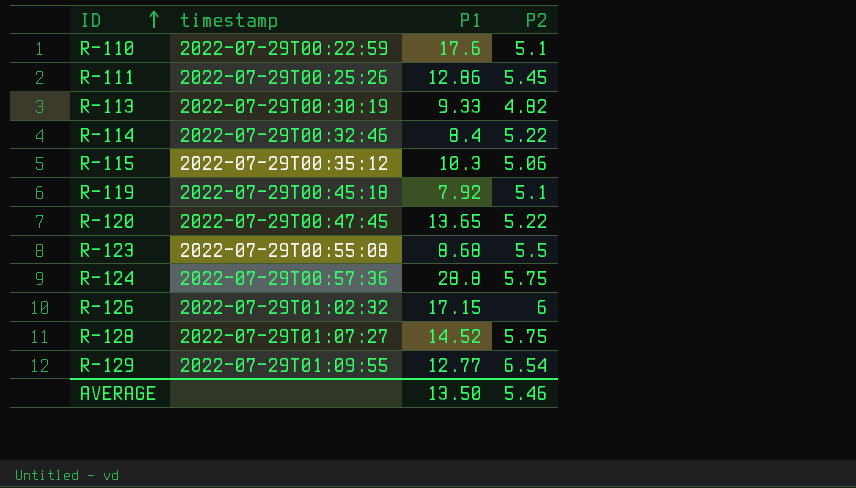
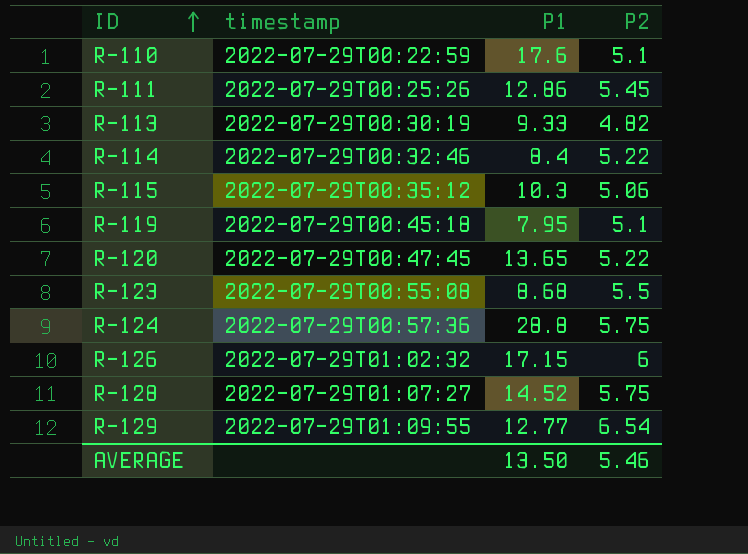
R-119 | P1: 7.92 -> 7.95

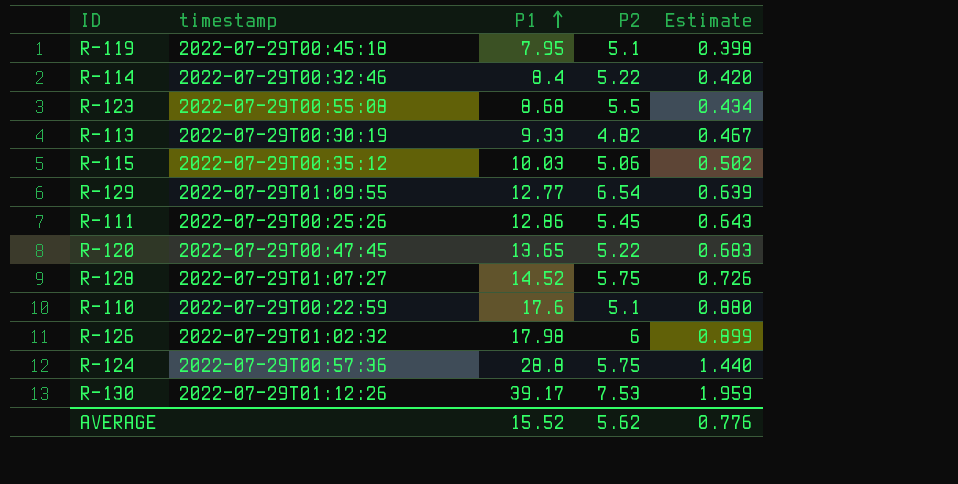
row order: ID ascending -> P1 ascending
column Estimate | formula: none -> [P1] * 0.05
R-115 | P1: 10.3 -> 10.03
R-126 | P1: 17.15 -> 17.98
row R-130: none -> 2022-07-29T01:12:26 | 39.17 | 7.53 | 1.959
AVERAGE | P1: 13.50 -> 15.52
AVERAGE | P2: 5.46 -> 5.62

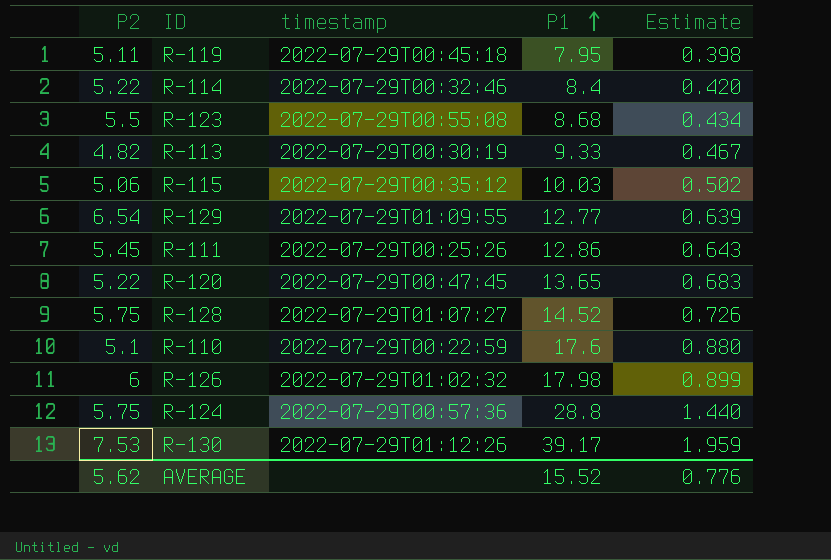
column P2 | position: 4 -> 1
R-119 | P2: 5.1 -> 5.11

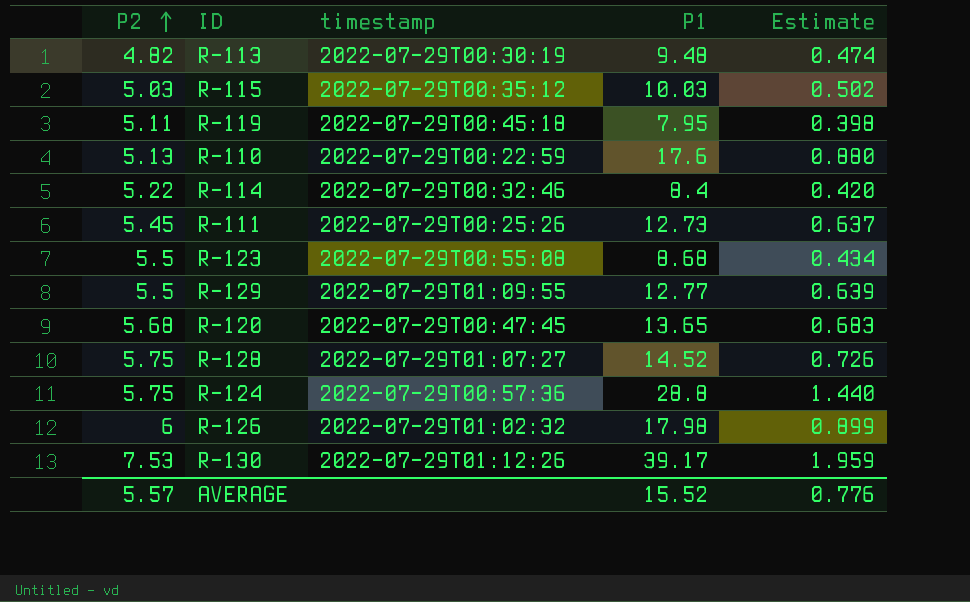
row order: P1 ascending -> P2 ascending
R-113 | P1: 9.33 -> 9.48
R-113 | Estimate: 0.467 -> 0.474
R-115 | P2: 5.06 -> 5.03
R-110 | P2: 5.1 -> 5.13
R-111 | P1: 12.86 -> 12.73
R-111 | Estimate: 0.643 -> 0.637
R-129 | P2: 6.54 -> 5.5
R-120 | P2: 5.22 -> 5.68
AVERAGE | P2: 5.62 -> 5.57

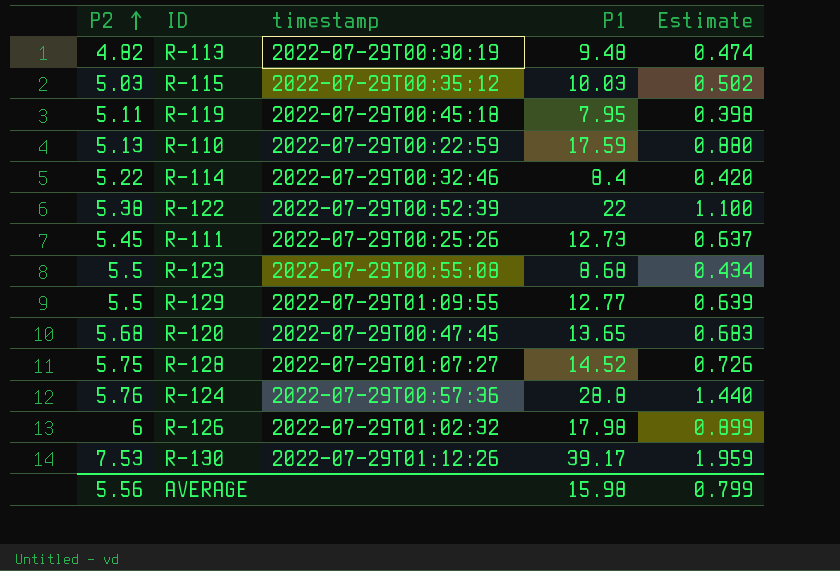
R-110 | P1: 17.6 -> 17.59
row R-122: none -> 5.38 | 2022-07-29T00:52:39 | 22 | 1.100
R-124 | P2: 5.75 -> 5.76
AVERAGE | P2: 5.57 -> 5.56
AVERAGE | P1: 15.52 -> 15.98
AVERAGE | Estimate: 0.776 -> 0.799

